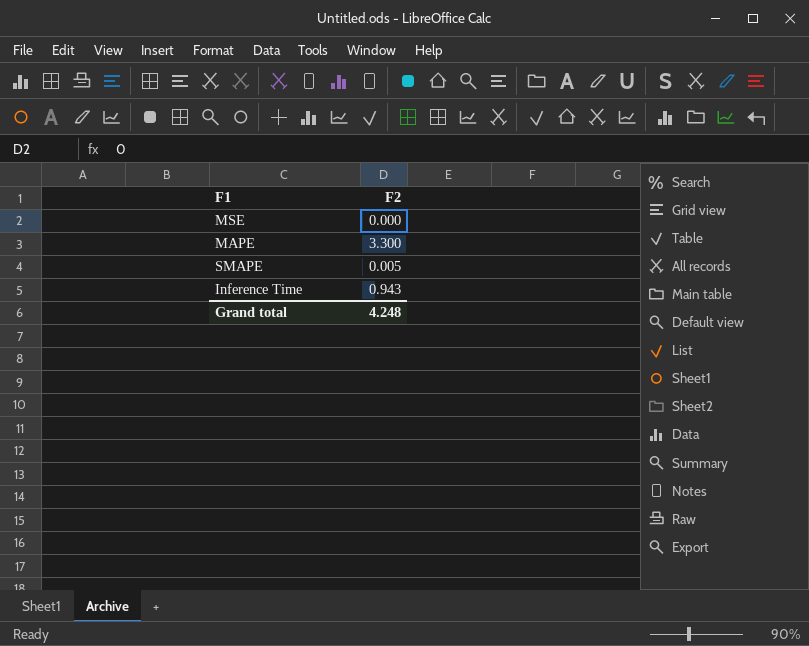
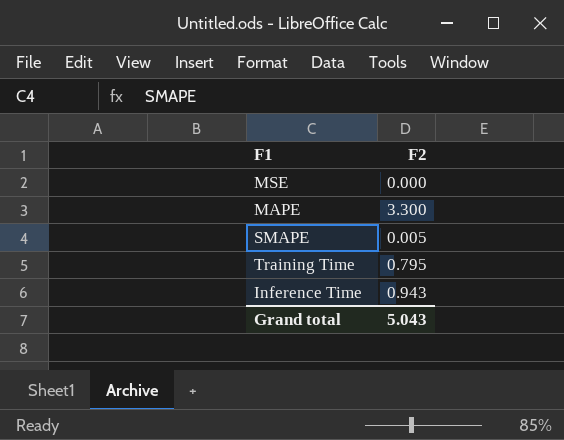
row Training Time: none -> 0.795
Grand total | F2: 4.248 -> 5.043

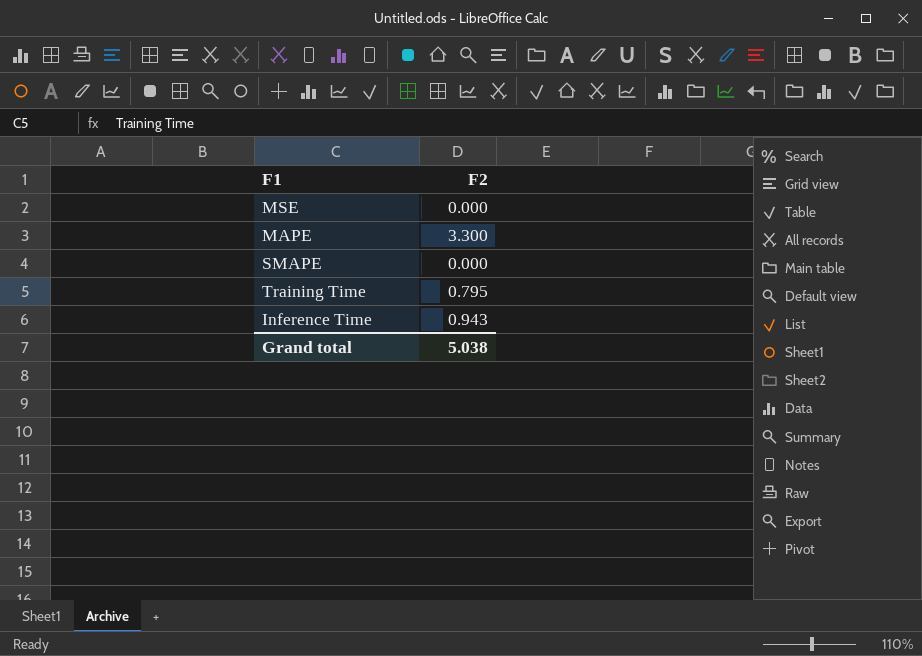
SMAPE | F2: 0.005 -> 0.000
Grand total | F2: 5.043 -> 5.038

